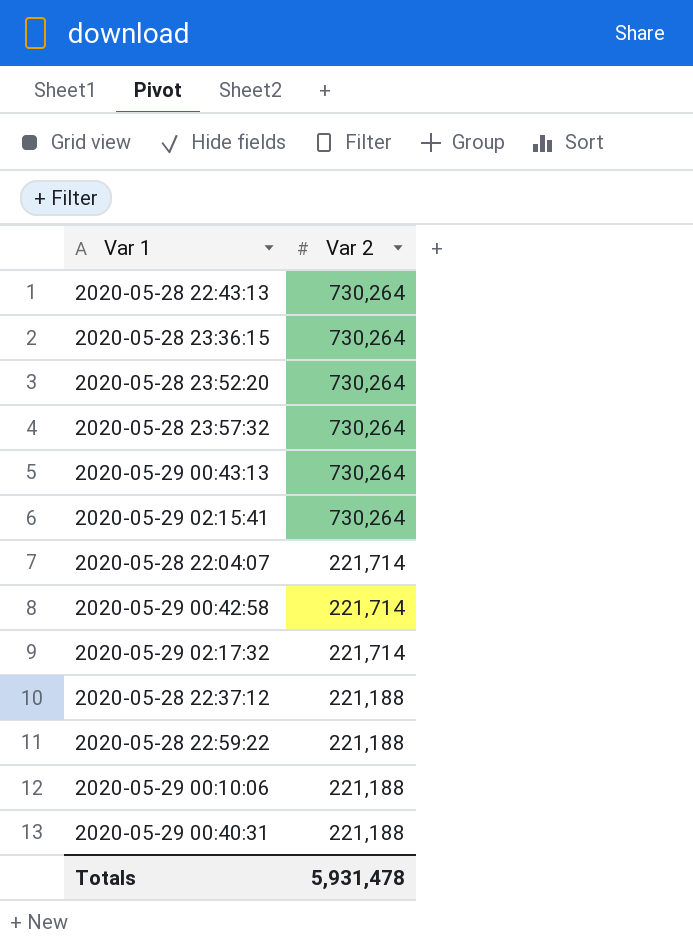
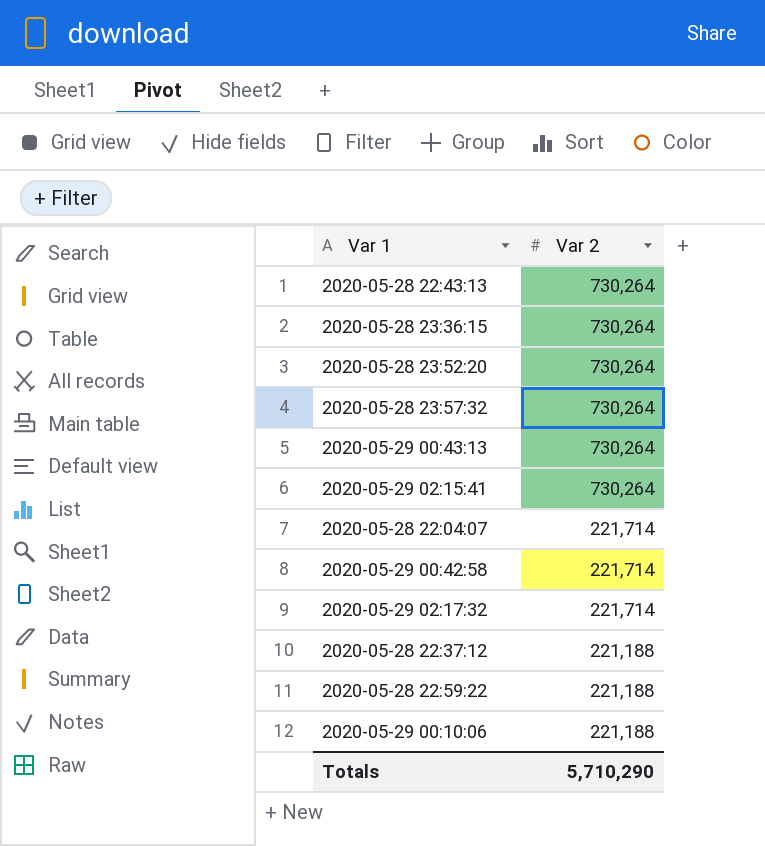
row 2020-05-29 00:40:31: 221,188 -> none
Totals | Var 2: 5,931,478 -> 5,710,290

